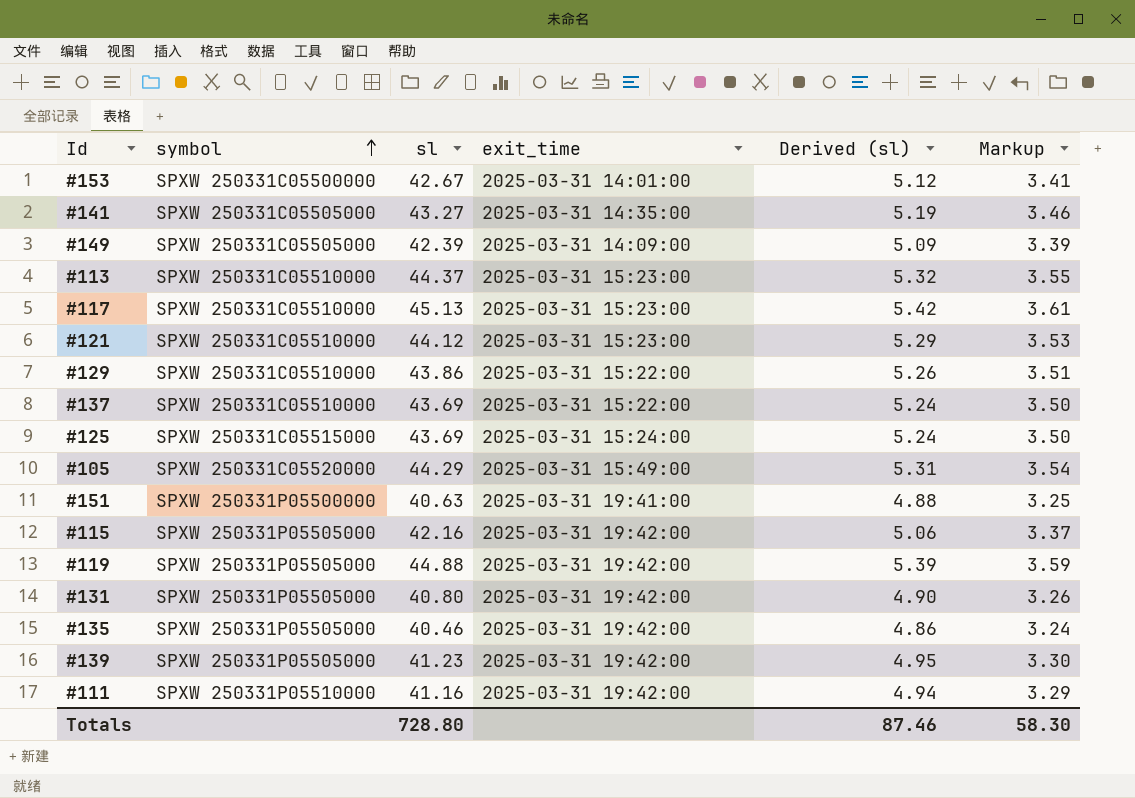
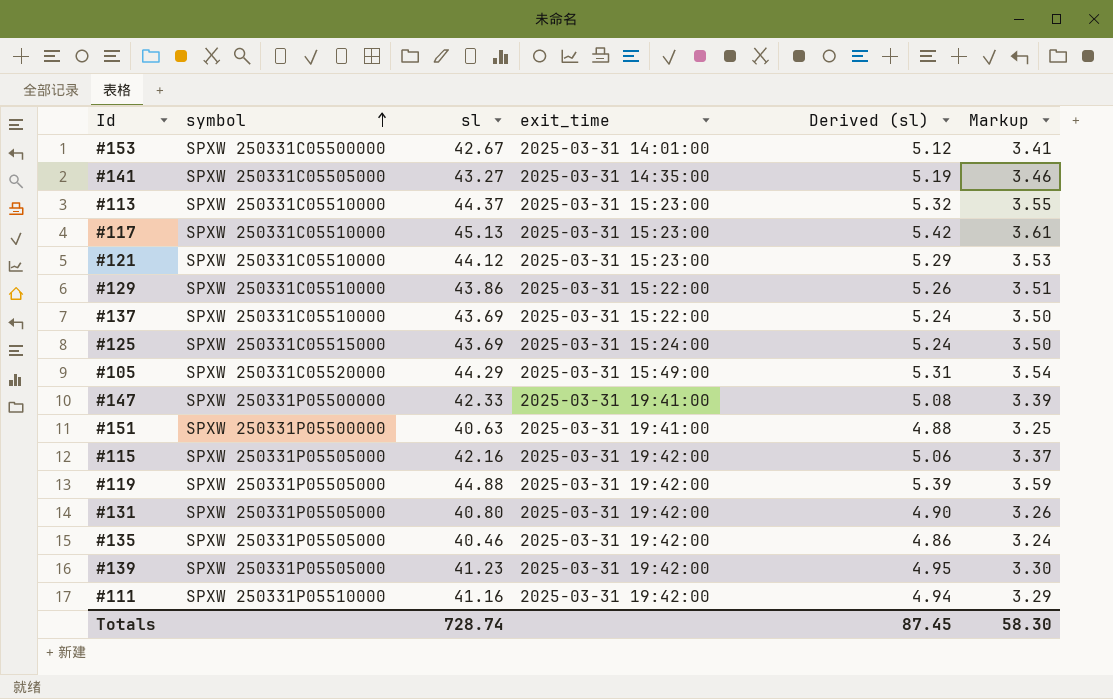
row #149: SPXW 250331C05505000 | 42.39 | 2025-03-31 14:09:00 | 5.09 | 3.39 -> none
row #147: none -> SPXW 250331P05500000 | 42.33 | 2025-03-31 19:41:00 | 5.08 | 3.39
Totals | sl: 728.80 -> 728.74
Totals | Derived (sl): 87.46 -> 87.45

